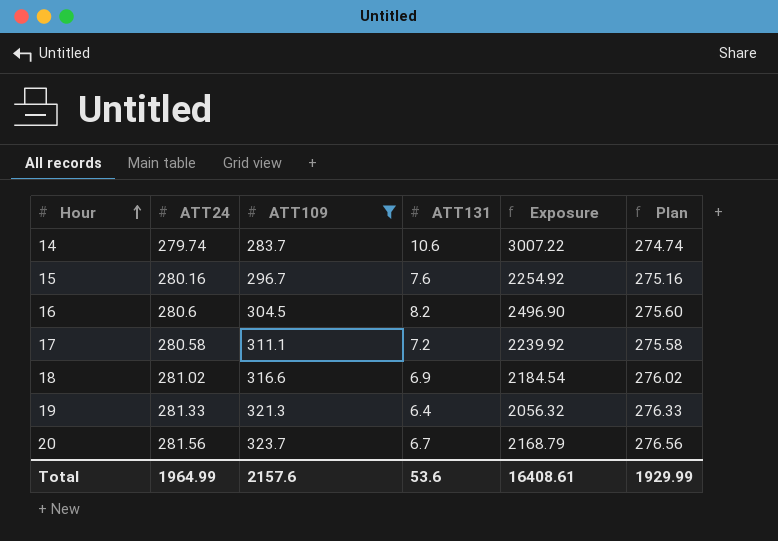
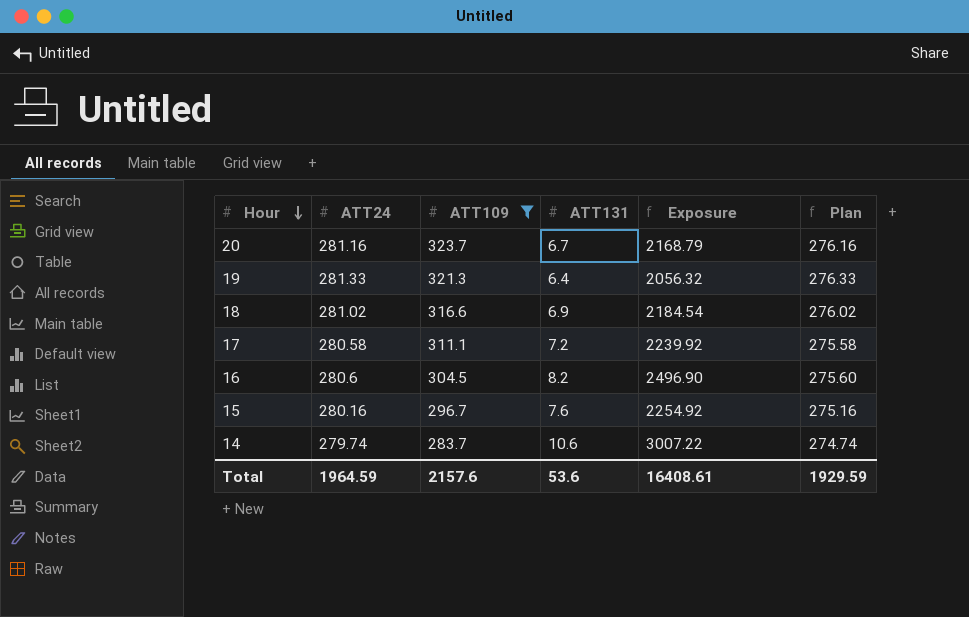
row order: Hour ascending -> Hour descending
20 | ATT24: 281.56 -> 281.16
20 | Plan: 276.56 -> 276.16
Total | ATT24: 1964.99 -> 1964.59
Total | Plan: 1929.99 -> 1929.59

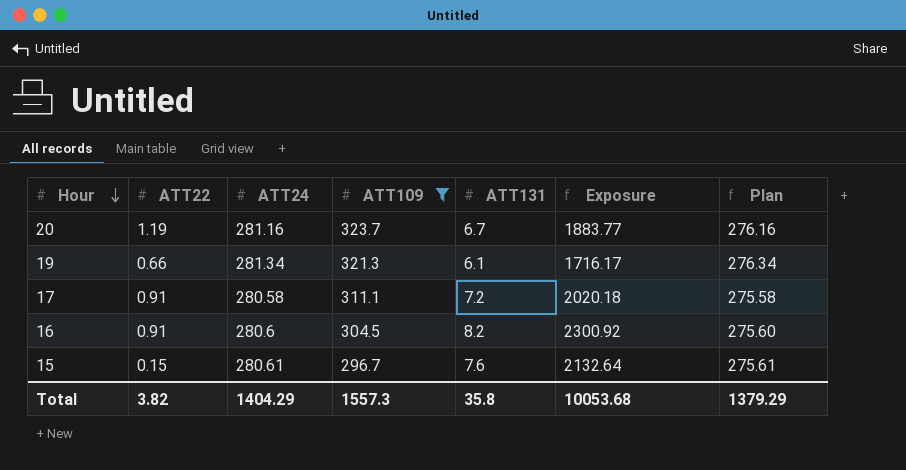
column ATT22 | position: none -> 2
column Exposure | formula: [ATT109] * [ATT131] -> [ATT24] * [ATT131]
row 18: 281.02 | 316.6 | 6.9 | 2184.54 | 276.02 -> none
row 14: 279.74 | 283.7 | 10.6 | 3007.22 | 274.74 -> none
19 | ATT24: 281.33 -> 281.34
19 | ATT131: 6.4 -> 6.1
19 | Plan: 276.33 -> 276.34
15 | ATT24: 280.16 -> 280.61
15 | Plan: 275.16 -> 275.61
Total | ATT24: 1964.59 -> 1404.29
Total | ATT109: 2157.6 -> 1557.3
Total | ATT131: 53.6 -> 35.8
Total | Exposure: 16408.61 -> 10053.68
Total | Plan: 1929.59 -> 1379.29

